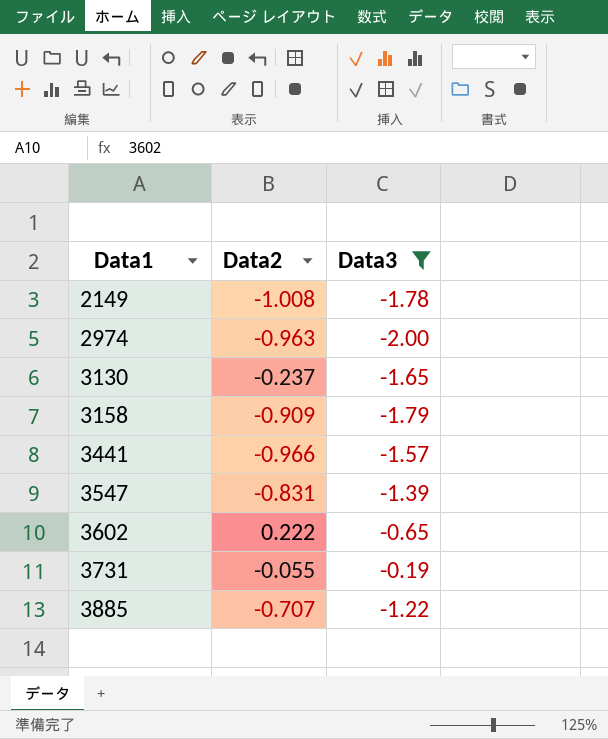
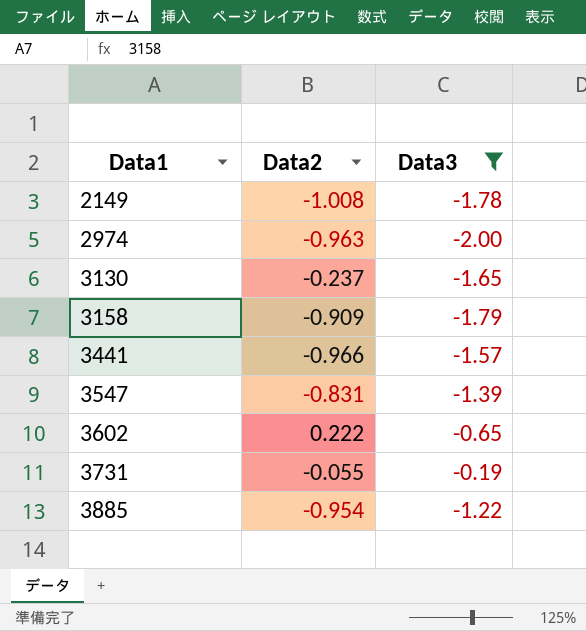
3885 | Data2: -0.707 -> -0.954

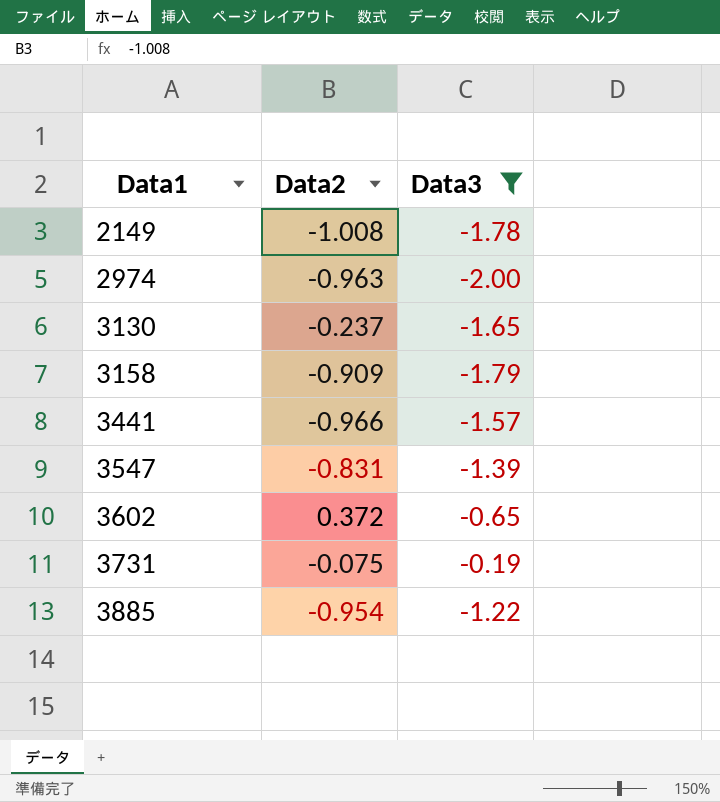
3602 | Data2: 0.222 -> 0.372
3731 | Data2: -0.055 -> -0.075

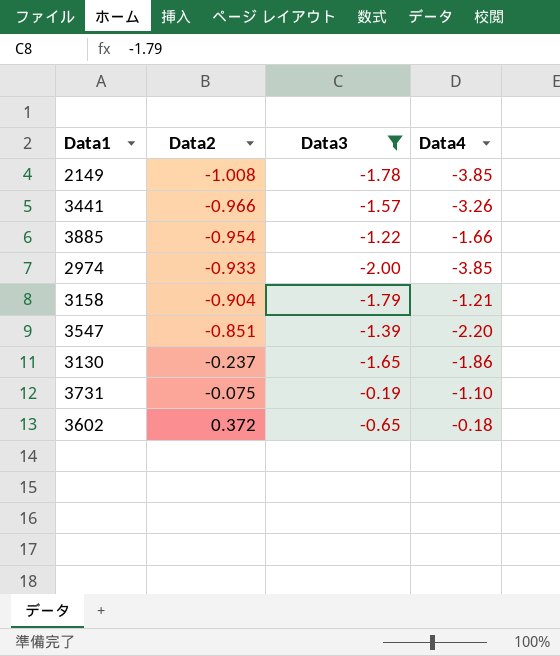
row order: Data1 ascending -> Data2 ascending
column Data4 | position: none -> 4
2974 | Data2: -0.963 -> -0.933
3158 | Data2: -0.909 -> -0.904
3547 | Data2: -0.831 -> -0.851

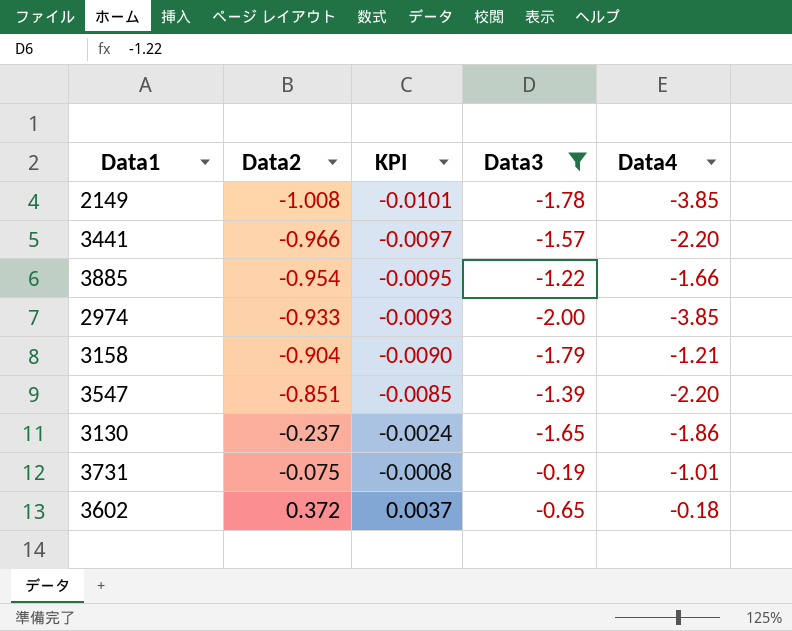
column KPI | formula: none -> [Data2] * 0.01
3441 | Data4: -3.26 -> -2.20
3731 | Data4: -1.10 -> -1.01

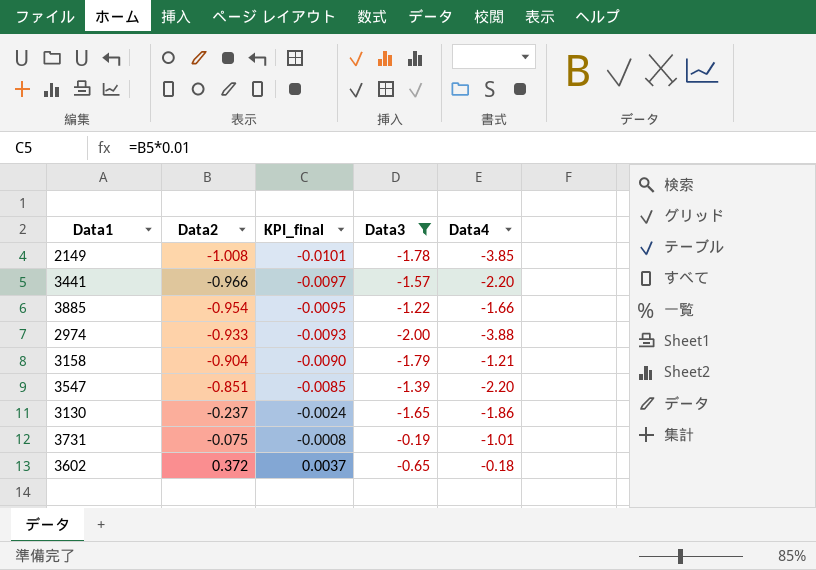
column name: KPI -> KPI_final
2974 | Data4: -3.85 -> -3.88

